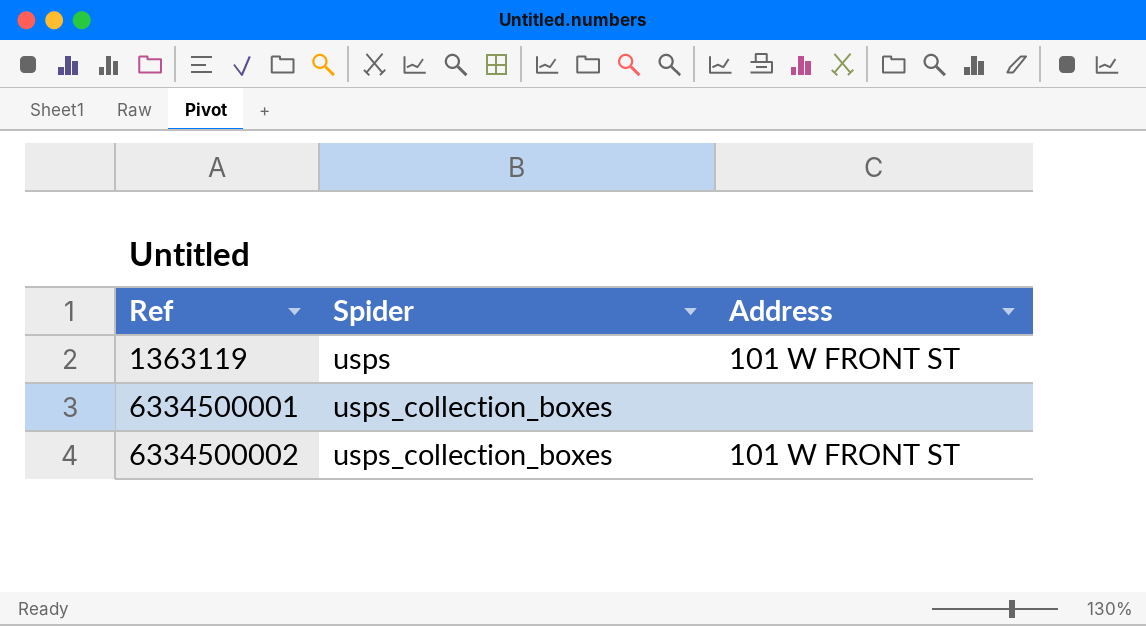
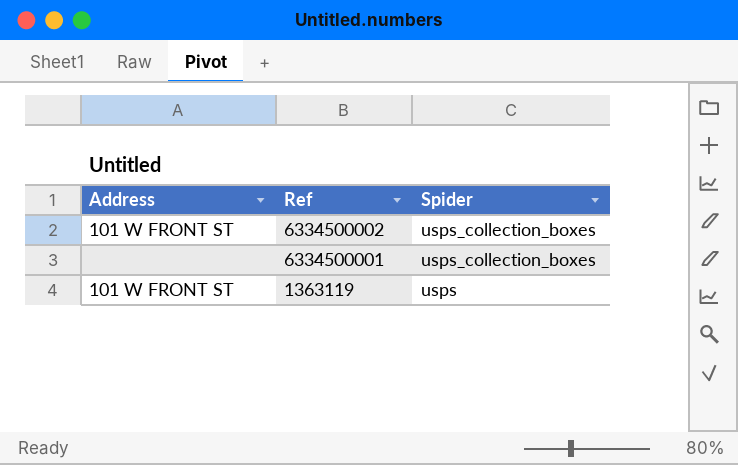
row order: Ref ascending -> Ref descending
column Address | position: 3 -> 1

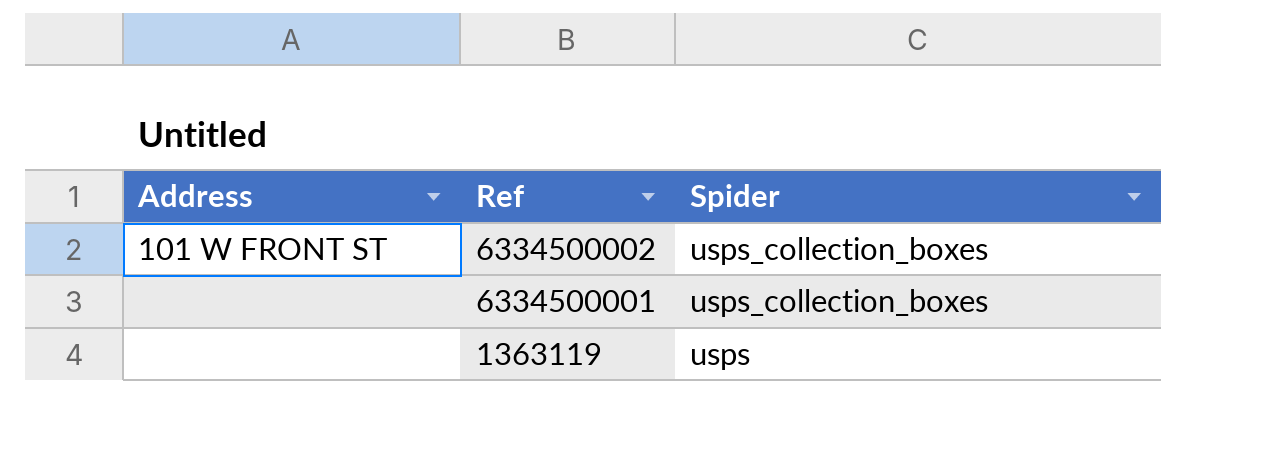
1363119 | Address: 101 W FRONT ST -> none

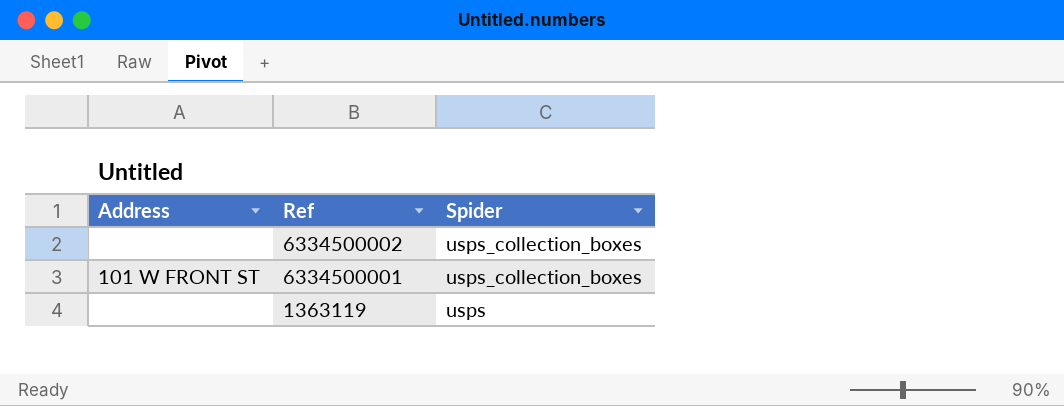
6334500002 | Address: 101 W FRONT ST -> none
6334500001 | Address: none -> 101 W FRONT ST

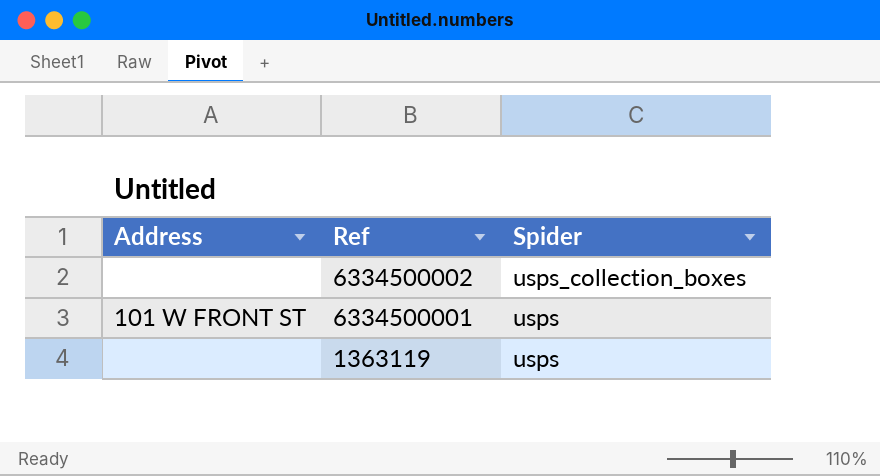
6334500001 | Spider: usps_collection_boxes -> usps

